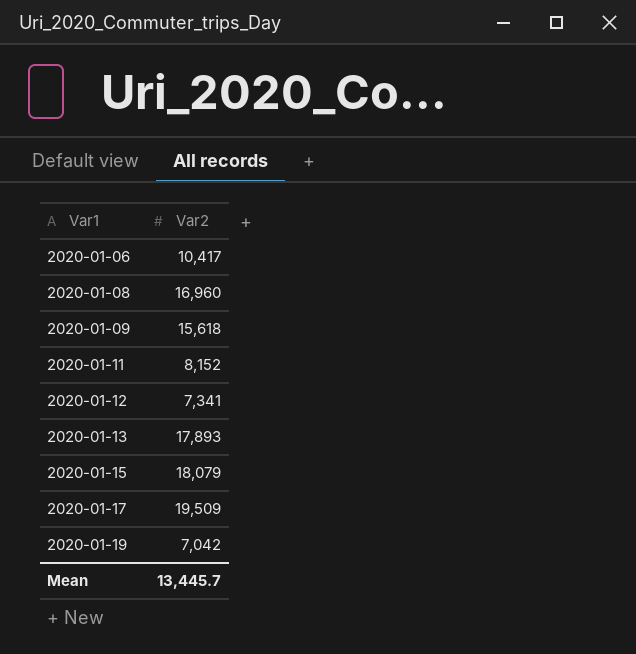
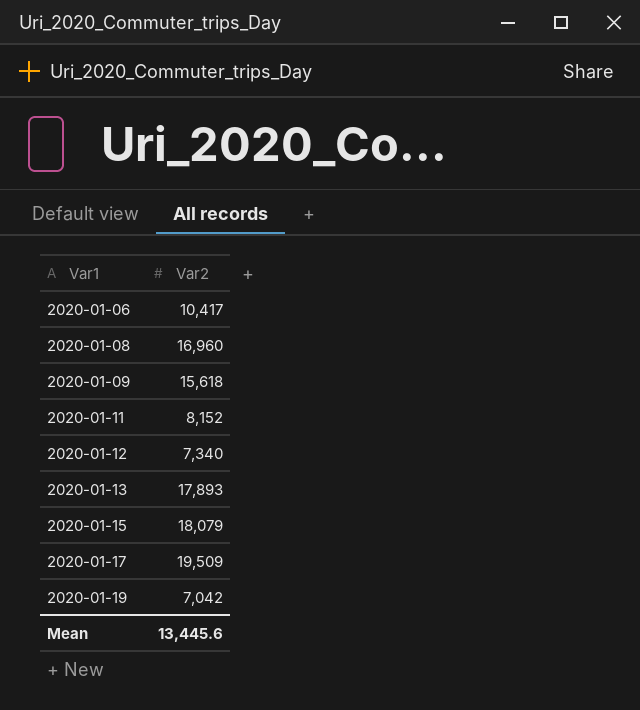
2020-01-12 | Var2: 7,341 -> 7,340
Mean | Var2: 13,445.7 -> 13,445.6

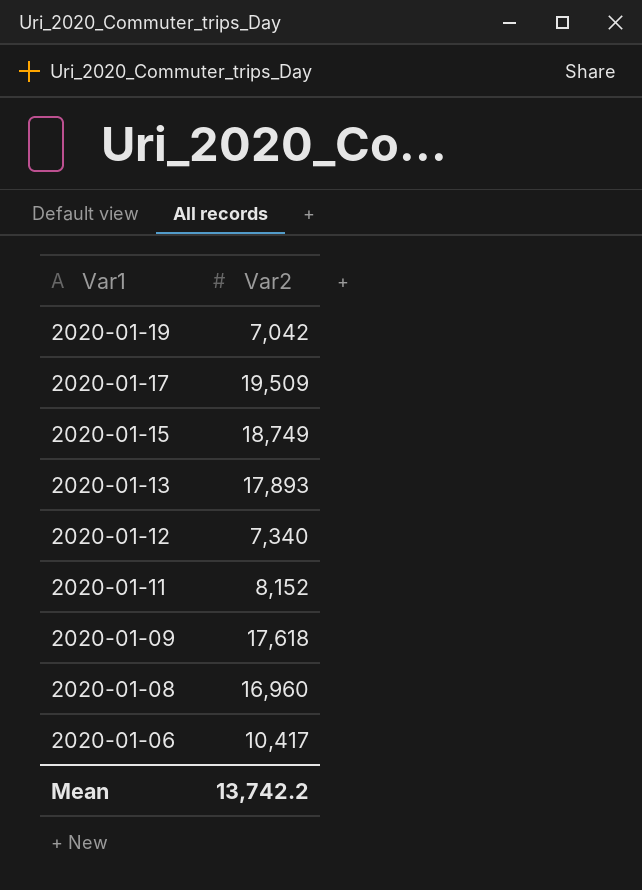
row order: Var1 ascending -> Var1 descending
2020-01-15 | Var2: 18,079 -> 18,749
2020-01-09 | Var2: 15,618 -> 17,618
Mean | Var2: 13,445.6 -> 13,742.2

